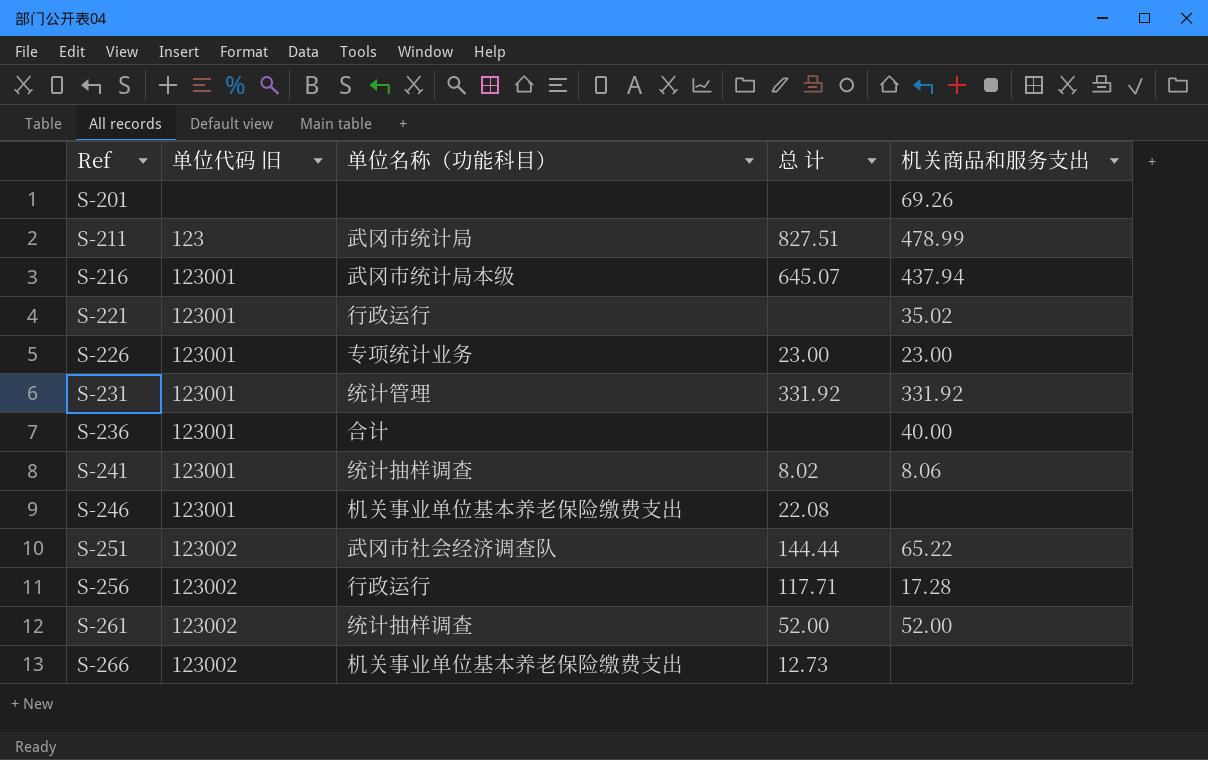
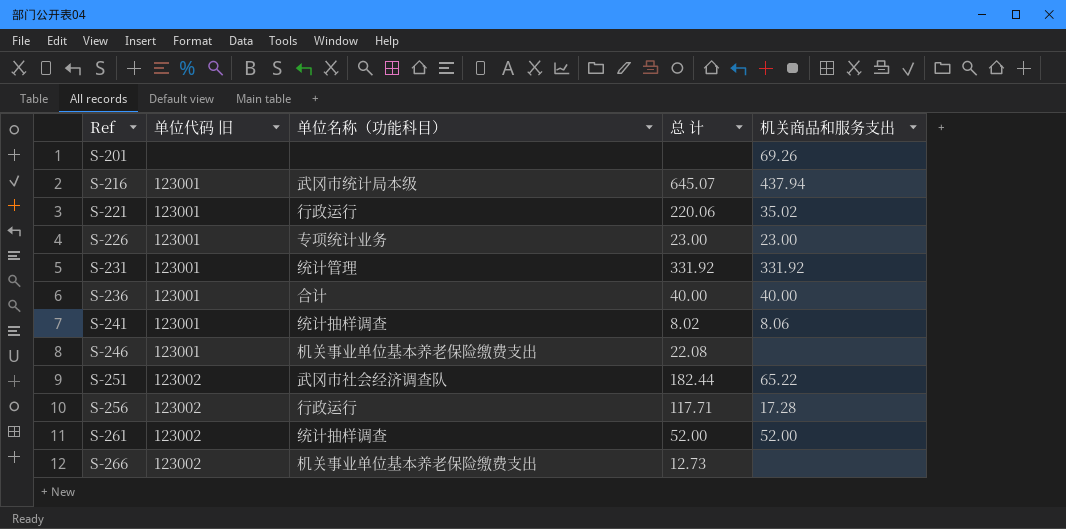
row S-211: 123 | 武冈市统计局 | 827.51 | 478.99 -> none
S-221 | 总 计: none -> 220.06
S-236 | 总 计: none -> 40.00
S-251 | 总 计: 144.44 -> 182.44

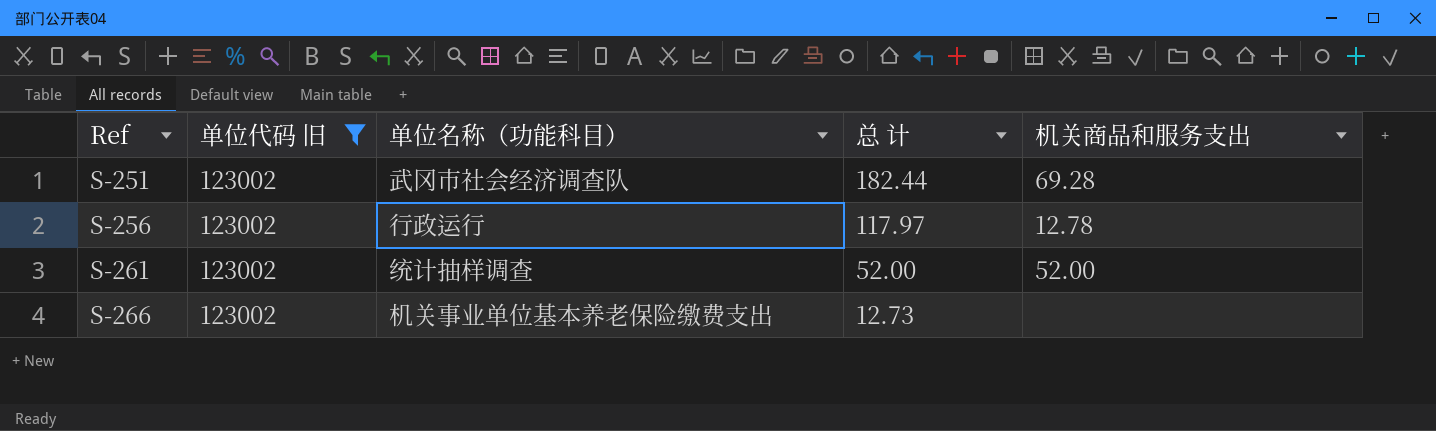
filter: none -> 单位代码 旧 = 123002
S-251 | 机关商品和服务支出: 65.22 -> 69.28
S-256 | 总 计: 117.71 -> 117.97
S-256 | 机关商品和服务支出: 17.28 -> 12.78

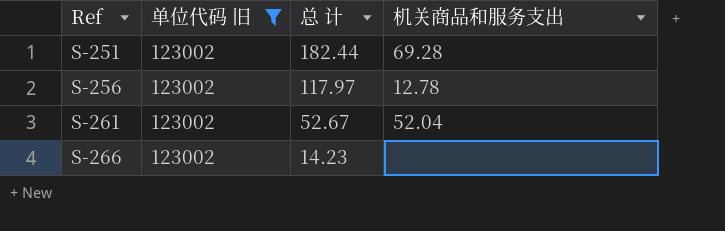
column 单位名称（功能科目） | position: 3 -> none
S-261 | 总 计: 52.00 -> 52.67
S-261 | 机关商品和服务支出: 52.00 -> 52.04
S-266 | 总 计: 12.73 -> 14.23

